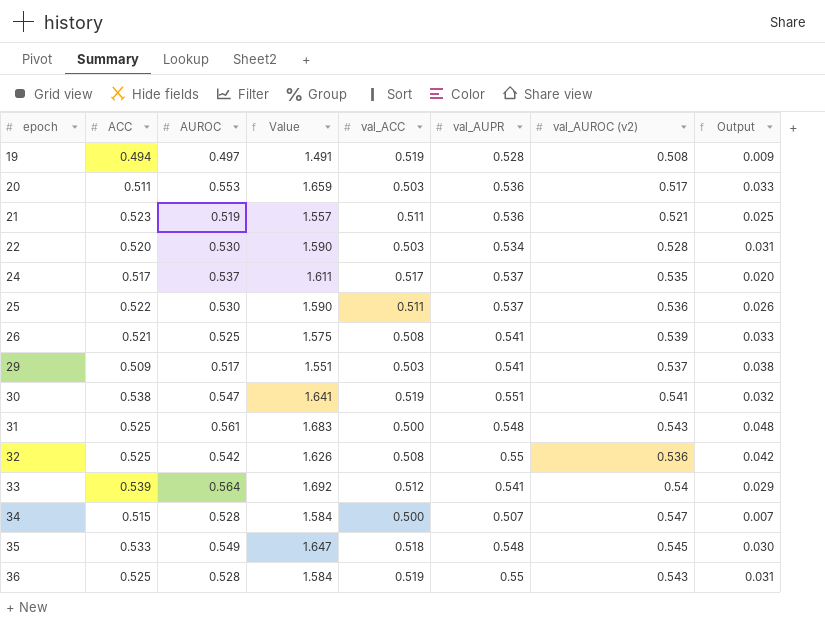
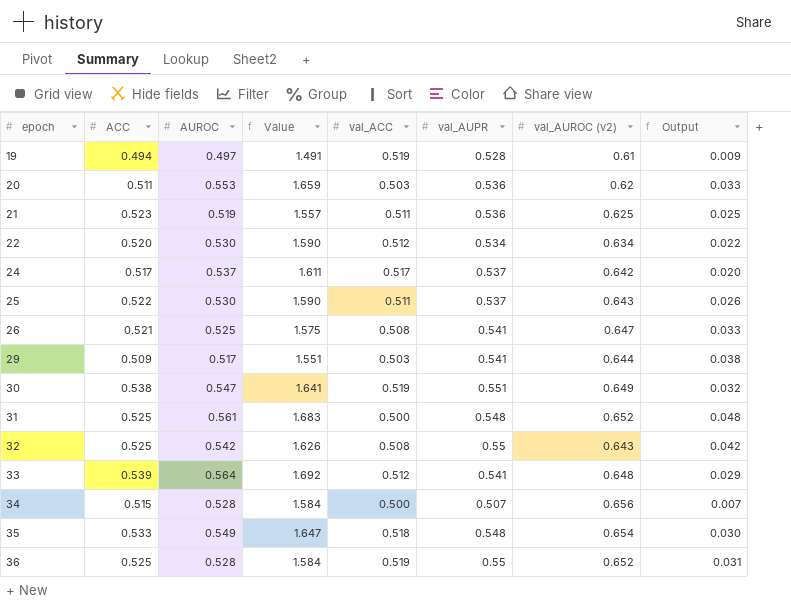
19 | val_AUROC (v2): 0.508 -> 0.61
20 | val_AUROC (v2): 0.517 -> 0.62
21 | val_AUROC (v2): 0.521 -> 0.625
22 | val_ACC: 0.503 -> 0.512
22 | val_AUROC (v2): 0.528 -> 0.634
22 | Output: 0.031 -> 0.022
24 | val_AUROC (v2): 0.535 -> 0.642
25 | val_AUROC (v2): 0.536 -> 0.643
26 | val_AUROC (v2): 0.539 -> 0.647
29 | val_AUROC (v2): 0.537 -> 0.644
30 | val_AUROC (v2): 0.541 -> 0.649
31 | val_AUROC (v2): 0.543 -> 0.652
32 | val_AUROC (v2): 0.536 -> 0.643
33 | val_AUROC (v2): 0.54 -> 0.648
34 | val_AUROC (v2): 0.547 -> 0.656
35 | val_AUROC (v2): 0.545 -> 0.654
36 | val_AUROC (v2): 0.543 -> 0.652

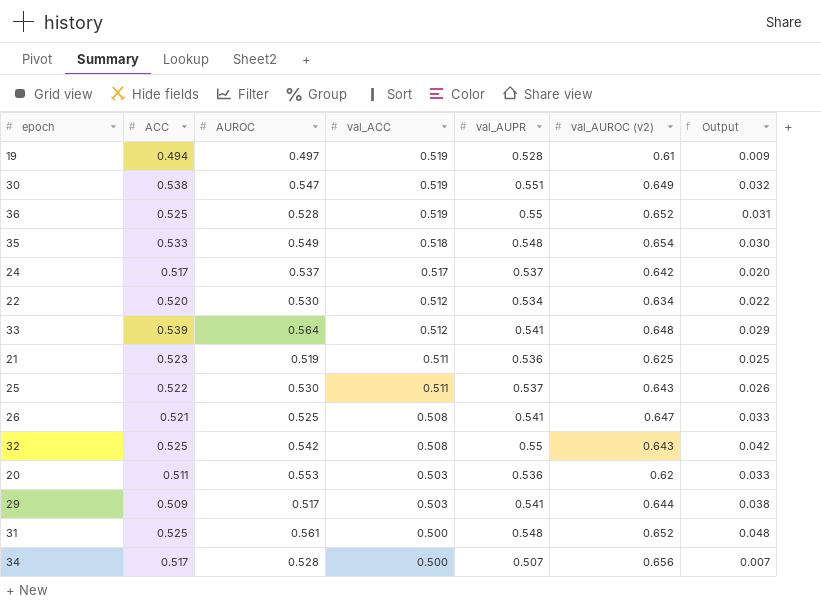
row order: epoch ascending -> val_ACC descending
column Value | formula: [AUROC] * 3 -> none
34 | ACC: 0.515 -> 0.517

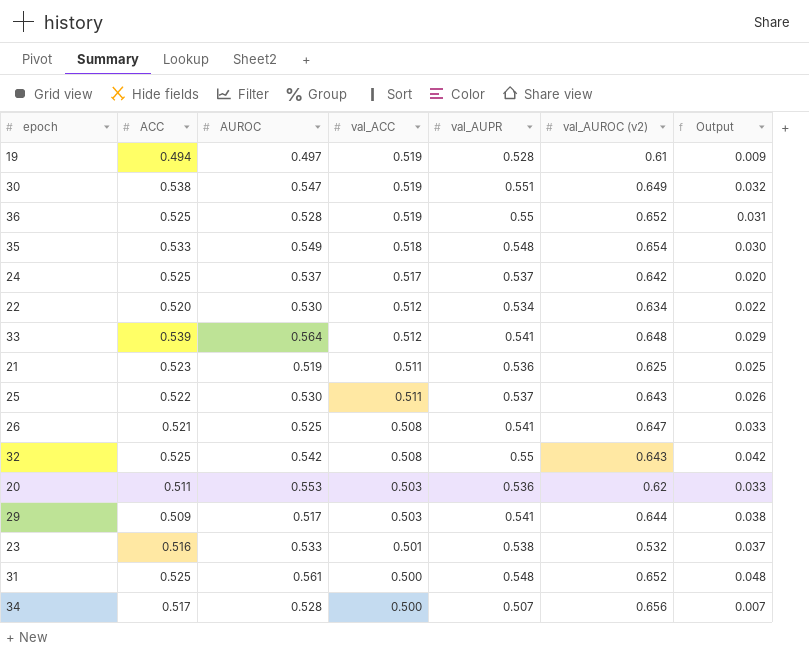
24 | ACC: 0.517 -> 0.525
row 23: none -> 0.516 | 0.533 | 0.501 | 0.538 | 0.532 | 0.037

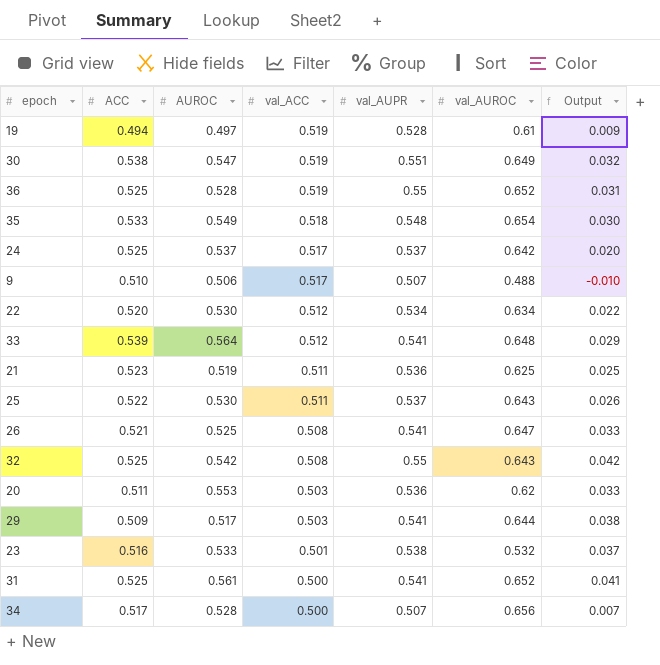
column name: val_AUROC (v2) -> val_AUROC
row 9: none -> 0.510 | 0.506 | 0.517 | 0.507 | 0.488 | -0.010
31 | val_AUPR: 0.548 -> 0.541
31 | Output: 0.048 -> 0.041

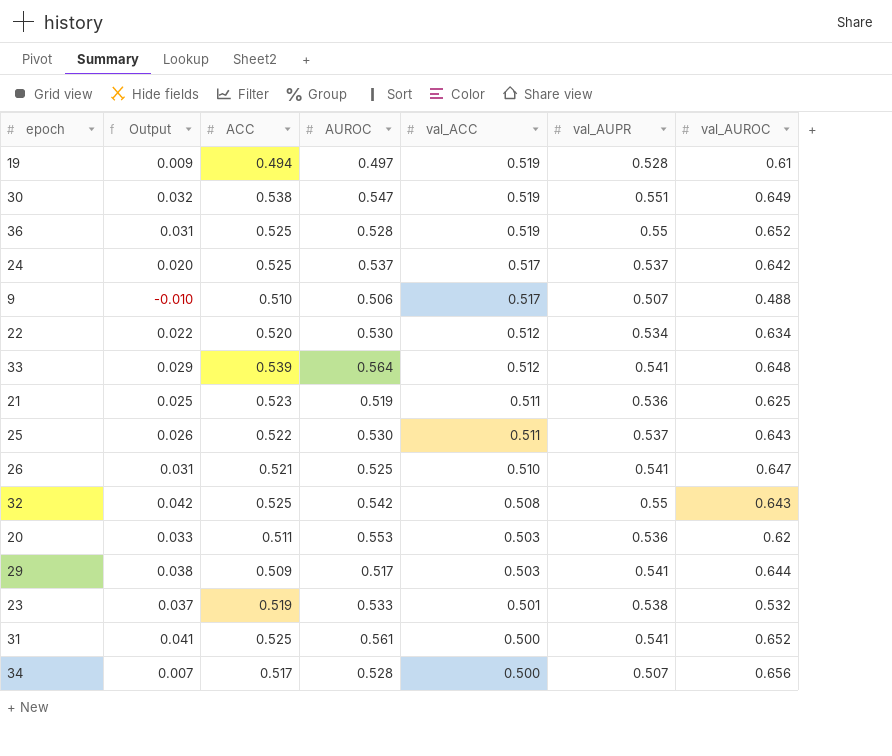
column Output | position: 7 -> 2
row 35: 0.533 | 0.549 | 0.518 | 0.548 | 0.654 | 0.030 -> none
26 | Output: 0.033 -> 0.031
26 | val_ACC: 0.508 -> 0.510
23 | ACC: 0.516 -> 0.519

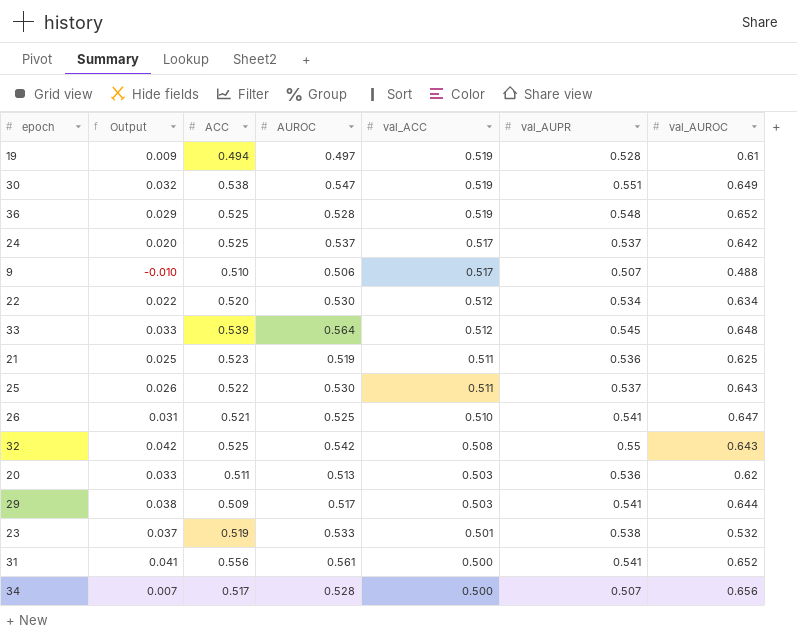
36 | Output: 0.031 -> 0.029
36 | val_AUPR: 0.55 -> 0.548
33 | Output: 0.029 -> 0.033
33 | val_AUPR: 0.541 -> 0.545
20 | AUROC: 0.553 -> 0.513
31 | ACC: 0.525 -> 0.556

